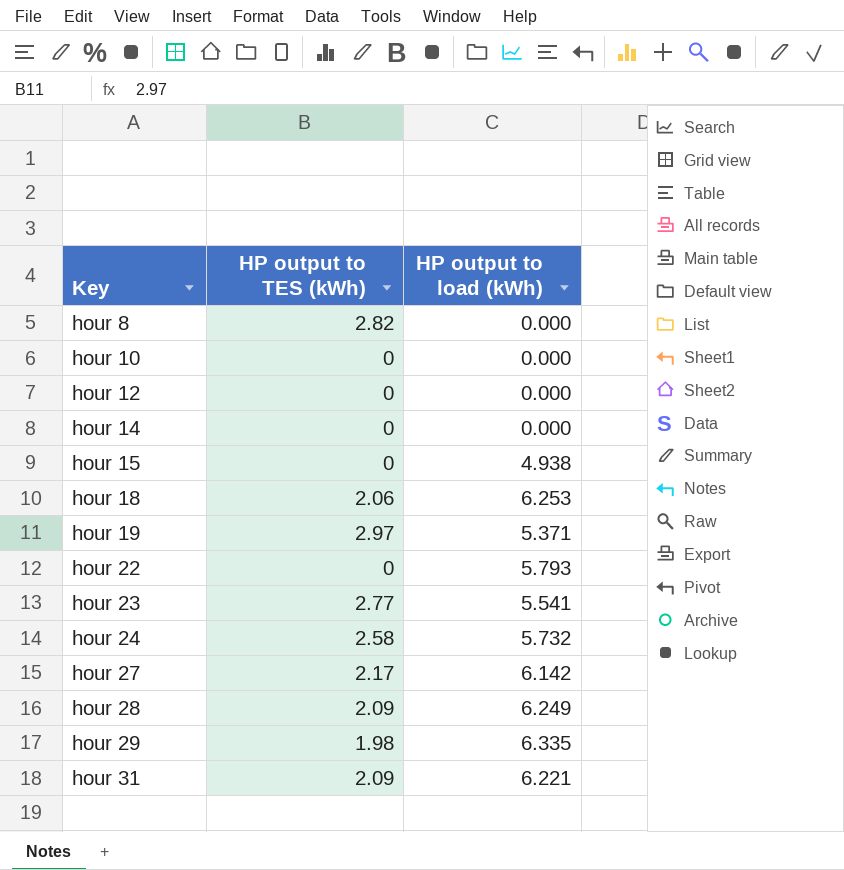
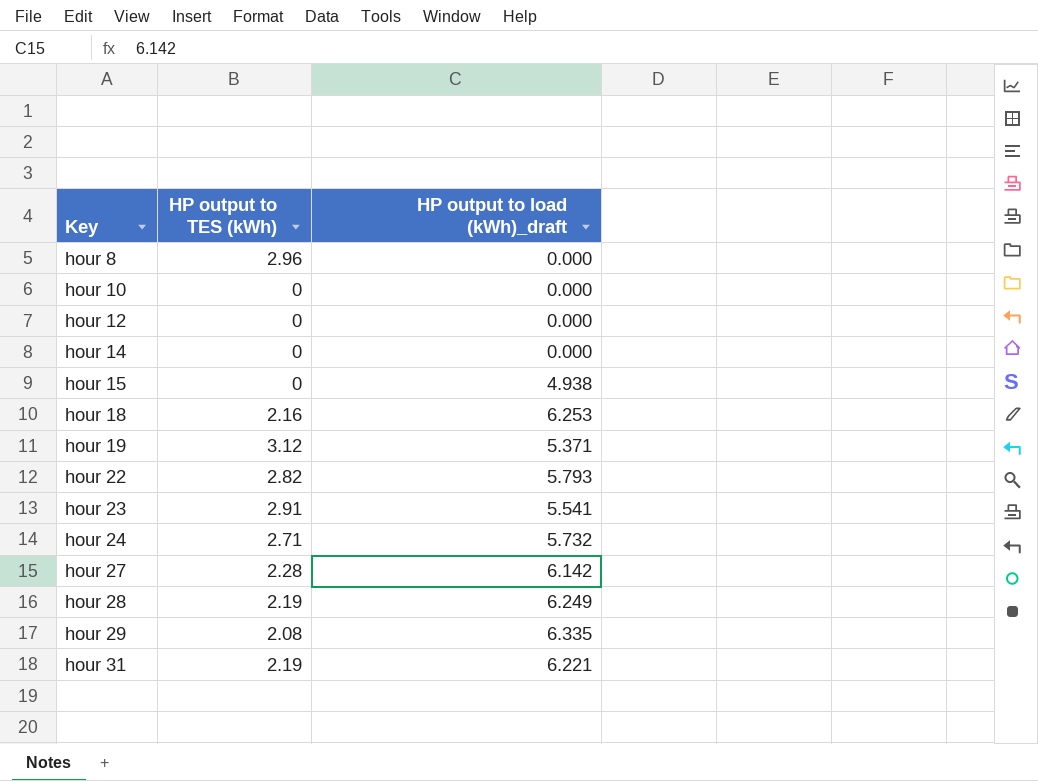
column name: HP output to load (kWh) -> HP output to load (kWh)_draft
hour 8 | HP output to TES (kWh): 2.82 -> 2.96
hour 18 | HP output to TES (kWh): 2.06 -> 2.16
hour 19 | HP output to TES (kWh): 2.97 -> 3.12
hour 22 | HP output to TES (kWh): 0 -> 2.82
hour 23 | HP output to TES (kWh): 2.77 -> 2.91
hour 24 | HP output to TES (kWh): 2.58 -> 2.71
hour 27 | HP output to TES (kWh): 2.17 -> 2.28
hour 28 | HP output to TES (kWh): 2.09 -> 2.19
hour 29 | HP output to TES (kWh): 1.98 -> 2.08
hour 31 | HP output to TES (kWh): 2.09 -> 2.19

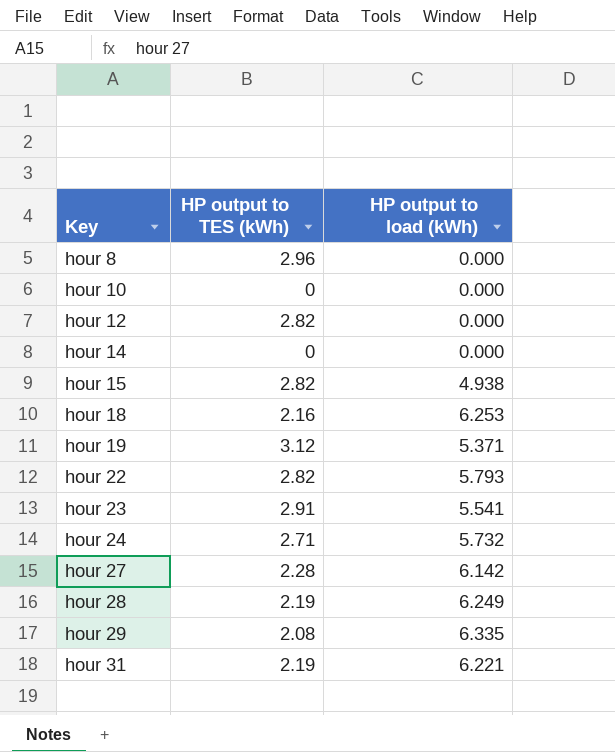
column name: HP output to load (kWh)_draft -> HP output to load (kWh)
hour 12 | HP output to TES (kWh): 0 -> 2.82
hour 15 | HP output to TES (kWh): 0 -> 2.82

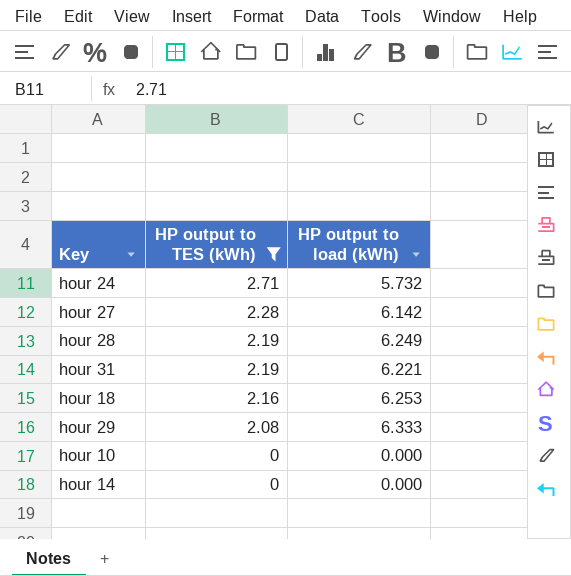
filter: none -> HP output to TES (kWh) <= 2.71
row order: Key ascending -> HP output to TES (kWh) descending
hour 29 | HP output to load (kWh): 6.335 -> 6.333

